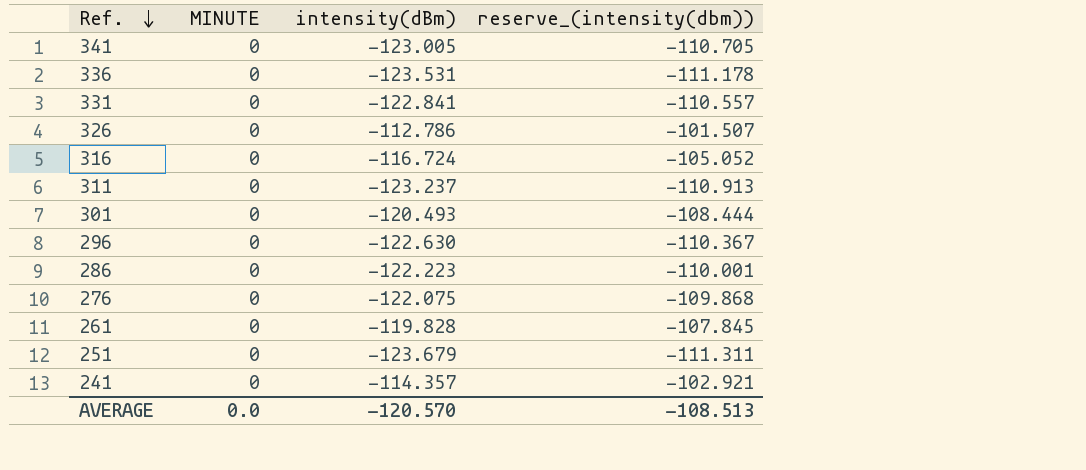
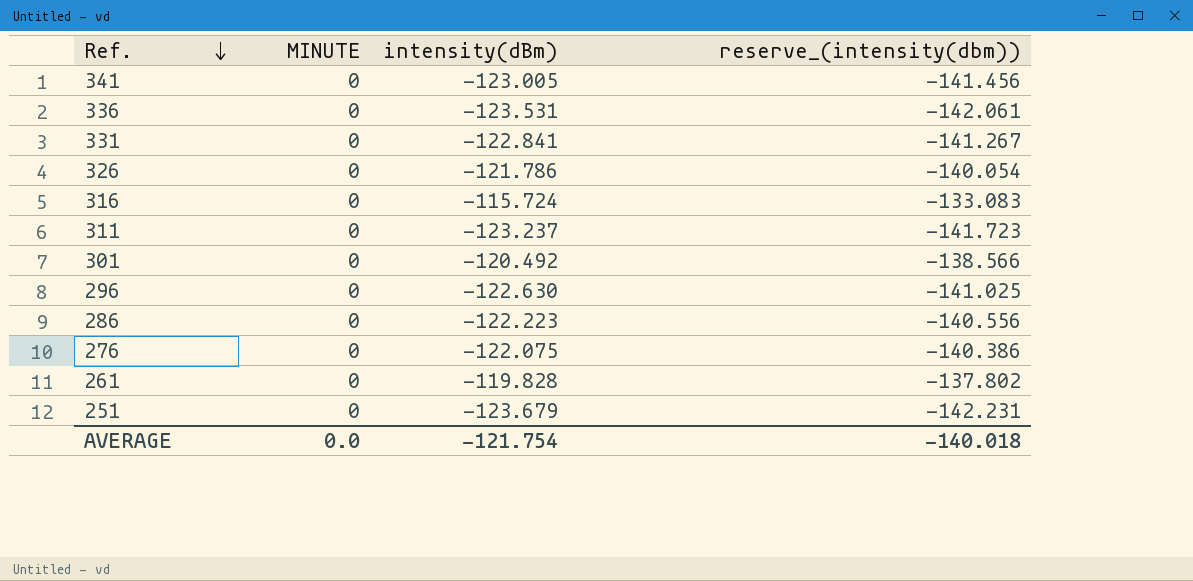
column reserve_(intensity(dbm)) | formula: [intensity(dBm)] * 0.9 -> [intensity(dBm)] * 1.15
row 241: 0 | -114.357 | -102.921 -> none
326 | intensity(dBm): -112.786 -> -121.786
316 | intensity(dBm): -116.724 -> -115.724
301 | intensity(dBm): -120.493 -> -120.492
AVERAGE | intensity(dBm): -120.570 -> -121.754
AVERAGE | reserve_(intensity(dbm)): -108.513 -> -140.018

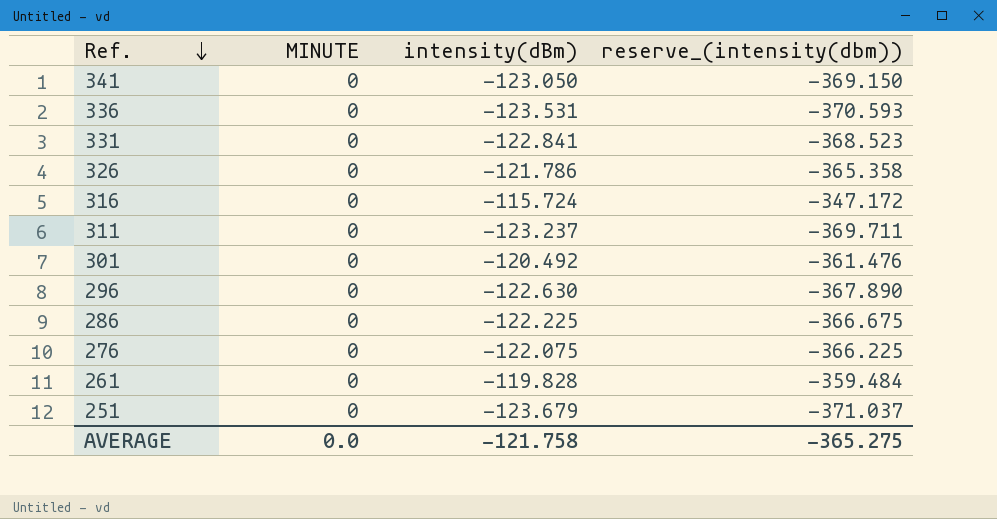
column reserve_(intensity(dbm)) | formula: [intensity(dBm)] * 1.15 -> [intensity(dBm)] * 3
341 | intensity(dBm): -123.005 -> -123.050
286 | intensity(dBm): -122.223 -> -122.225
AVERAGE | intensity(dBm): -121.754 -> -121.758
AVERAGE | reserve_(intensity(dbm)): -140.018 -> -365.275

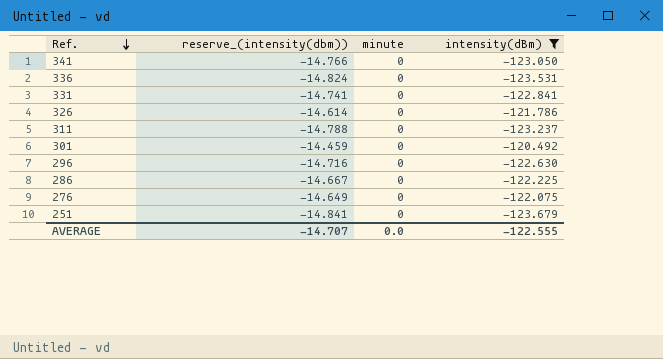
filter: none -> intensity(dBm) <= -120.492
column reserve_(intensity(dbm)) | formula: [intensity(dBm)] * 3 -> [intensity(dBm)] * 0.12
column reserve_(intensity(dbm)) | position: 4 -> 2
column name: MINUTE -> minute
AVERAGE | reserve_(intensity(dbm)): -365.275 -> -14.707
AVERAGE | intensity(dBm): -121.758 -> -122.555

